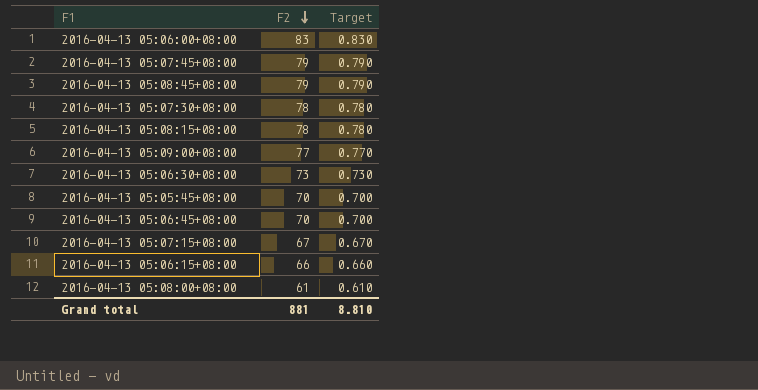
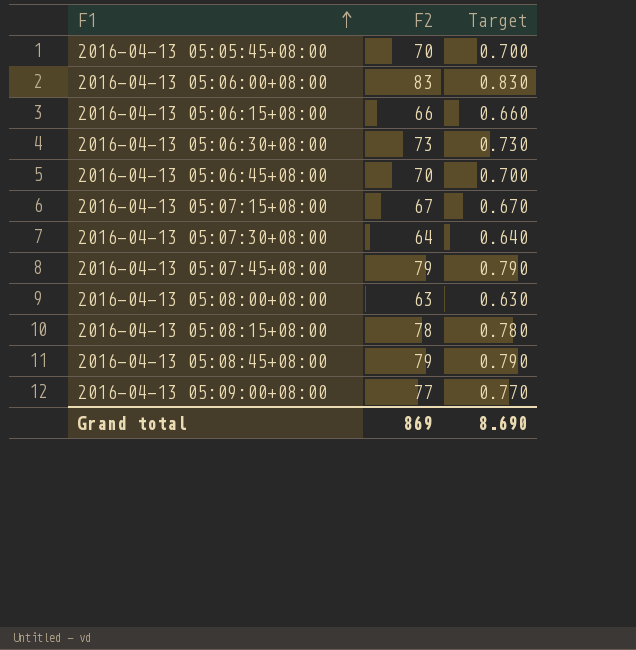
row order: F2 descending -> F1 ascending
2016-04-13 05:07:30+08:00 | F2: 78 -> 64
2016-04-13 05:07:30+08:00 | Target: 0.780 -> 0.640
2016-04-13 05:08:00+08:00 | F2: 61 -> 63
2016-04-13 05:08:00+08:00 | Target: 0.610 -> 0.630
Grand total | F2: 881 -> 869
Grand total | Target: 8.810 -> 8.690

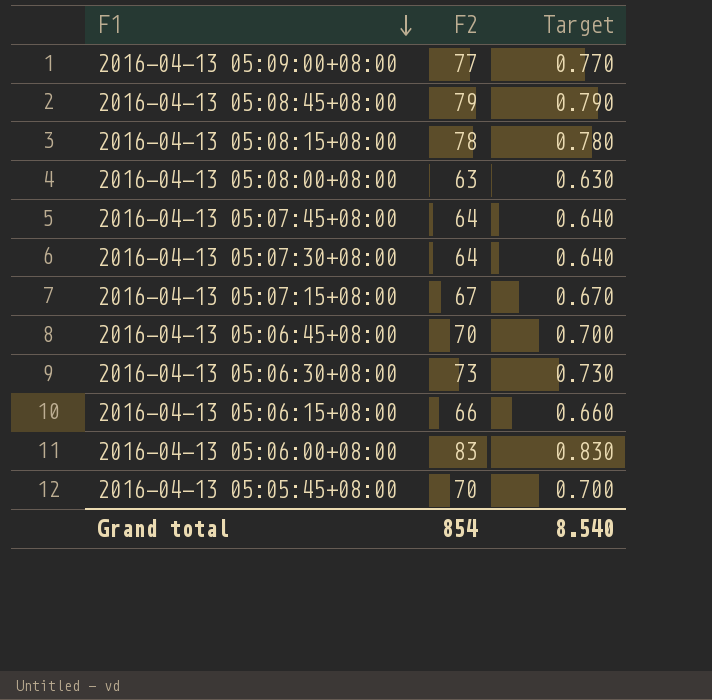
row order: F1 ascending -> F1 descending
2016-04-13 05:07:45+08:00 | F2: 79 -> 64
2016-04-13 05:07:45+08:00 | Target: 0.790 -> 0.640
Grand total | F2: 869 -> 854
Grand total | Target: 8.690 -> 8.540

